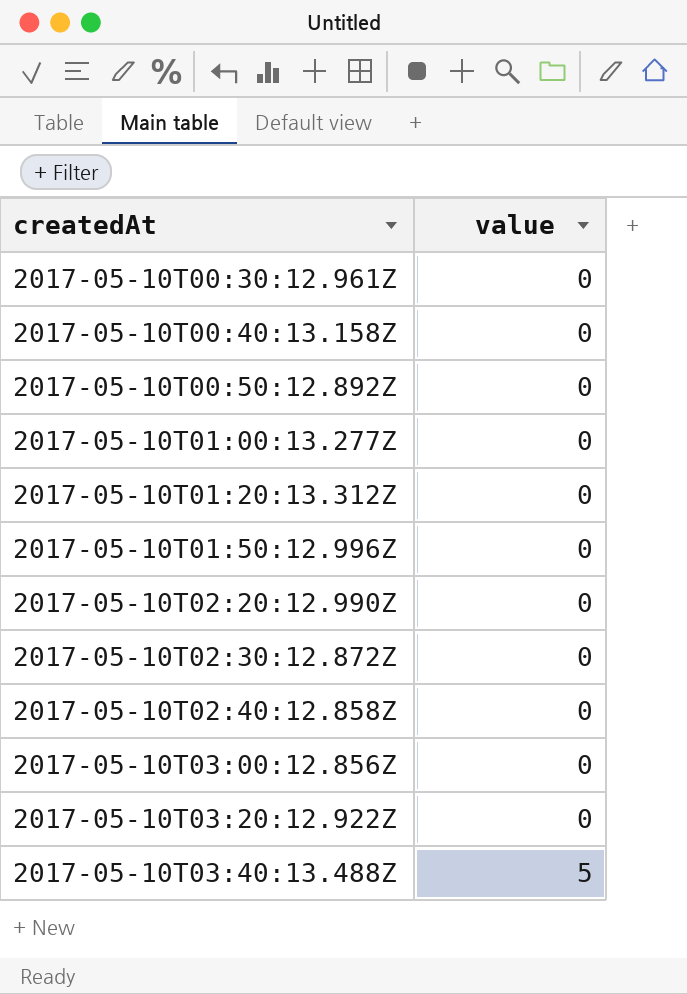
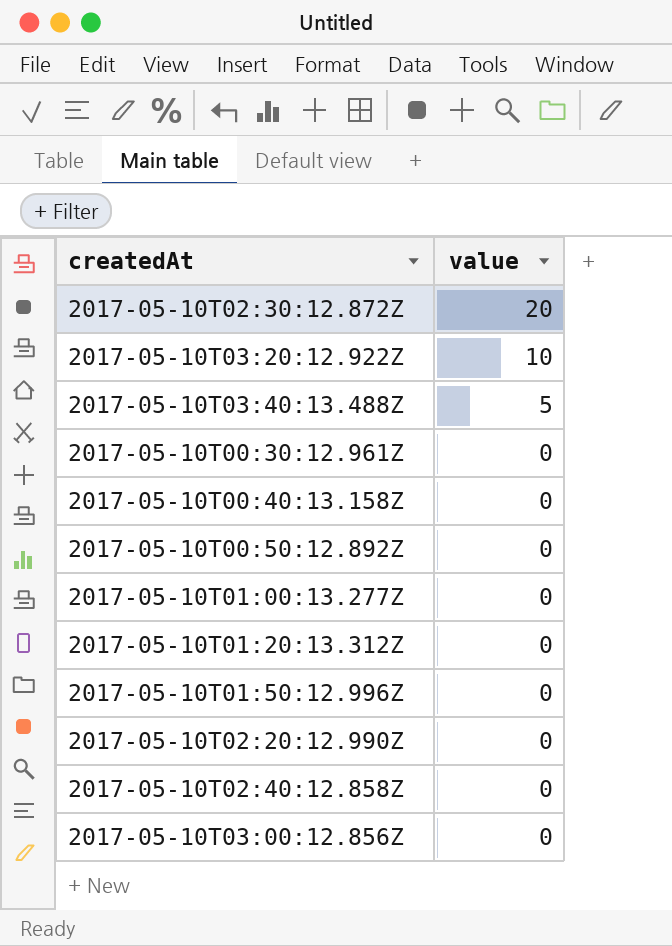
row order: createdAt ascending -> value descending
2017-05-10T02:30:12.872Z | value: 0 -> 20
2017-05-10T03:20:12.922Z | value: 0 -> 10

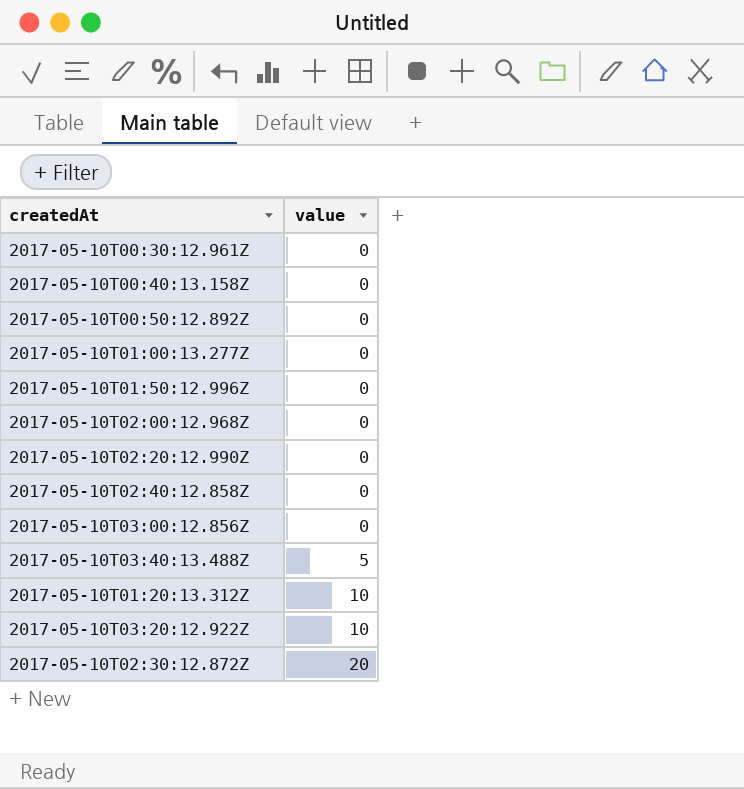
row order: value descending -> value ascending
row 2017-05-10T02:00:12.968Z: none -> 0
2017-05-10T01:20:13.312Z | value: 0 -> 10

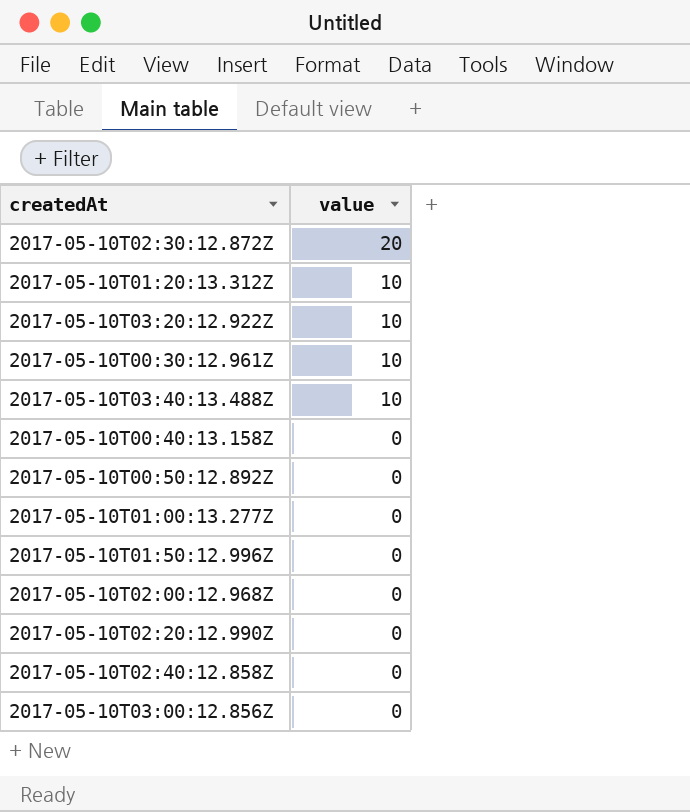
row order: value ascending -> value descending
2017-05-10T00:30:12.961Z | value: 0 -> 10
2017-05-10T03:40:13.488Z | value: 5 -> 10

